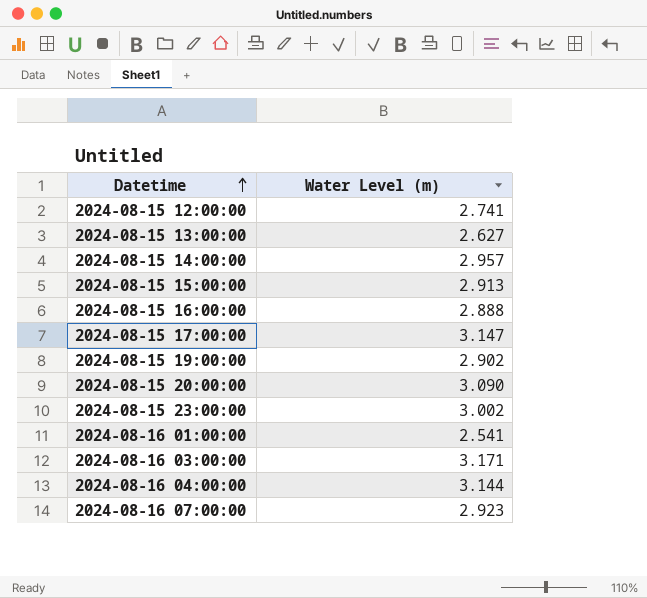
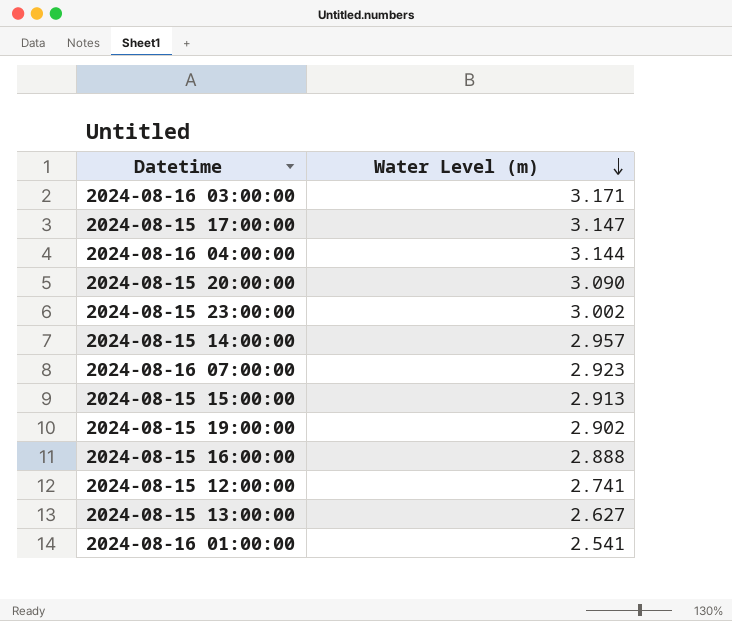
row order: Datetime ascending -> Water Level (m) descending

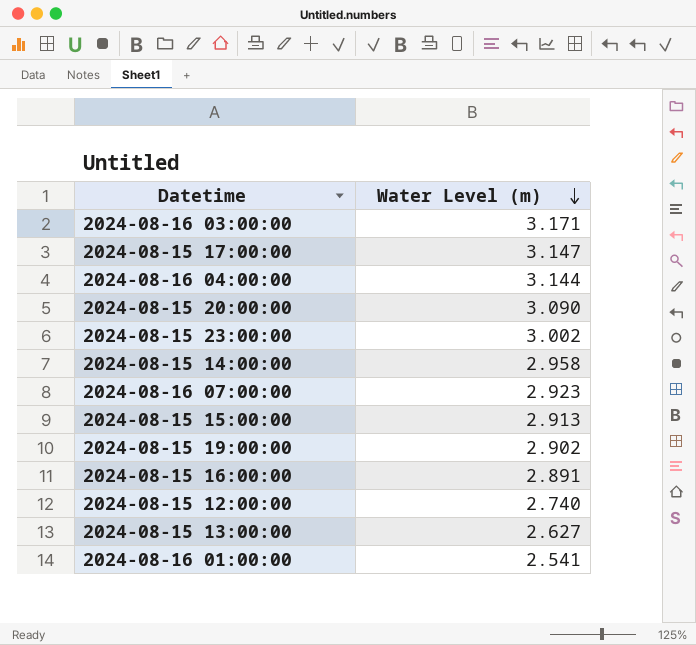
2024-08-15 14:00:00 | Water Level (m): 2.957 -> 2.958
2024-08-15 16:00:00 | Water Level (m): 2.888 -> 2.891
2024-08-15 12:00:00 | Water Level (m): 2.741 -> 2.740

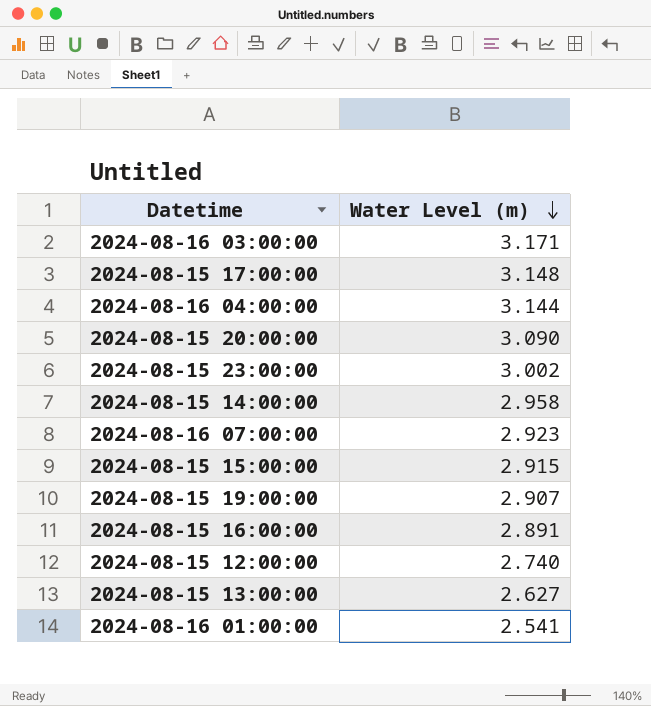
2024-08-15 17:00:00 | Water Level (m): 3.147 -> 3.148
2024-08-15 15:00:00 | Water Level (m): 2.913 -> 2.915
2024-08-15 19:00:00 | Water Level (m): 2.902 -> 2.907

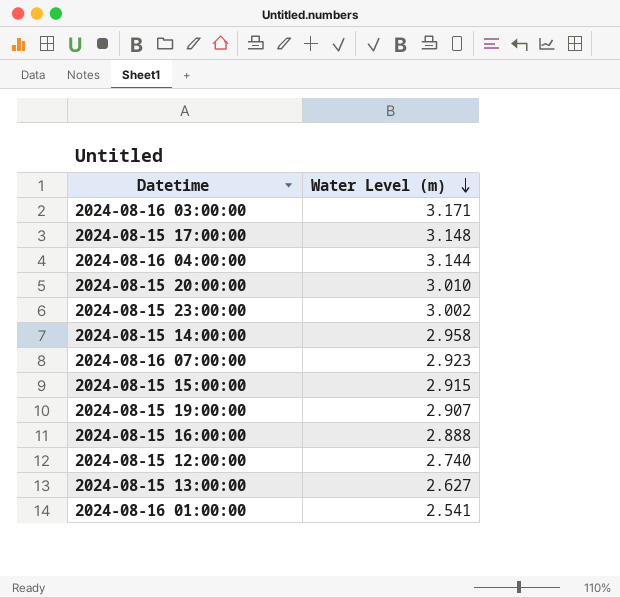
2024-08-15 20:00:00 | Water Level (m): 3.090 -> 3.010
2024-08-15 16:00:00 | Water Level (m): 2.891 -> 2.888

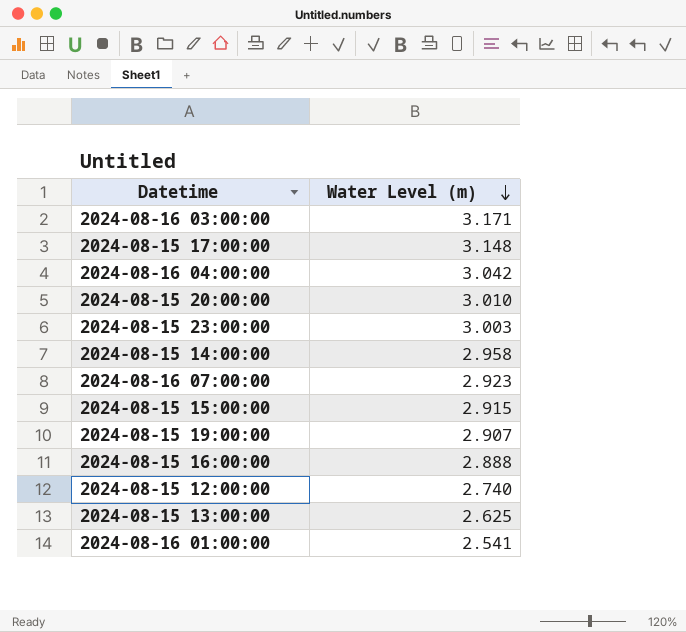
2024-08-16 04:00:00 | Water Level (m): 3.144 -> 3.042
2024-08-15 23:00:00 | Water Level (m): 3.002 -> 3.003
2024-08-15 13:00:00 | Water Level (m): 2.627 -> 2.625

